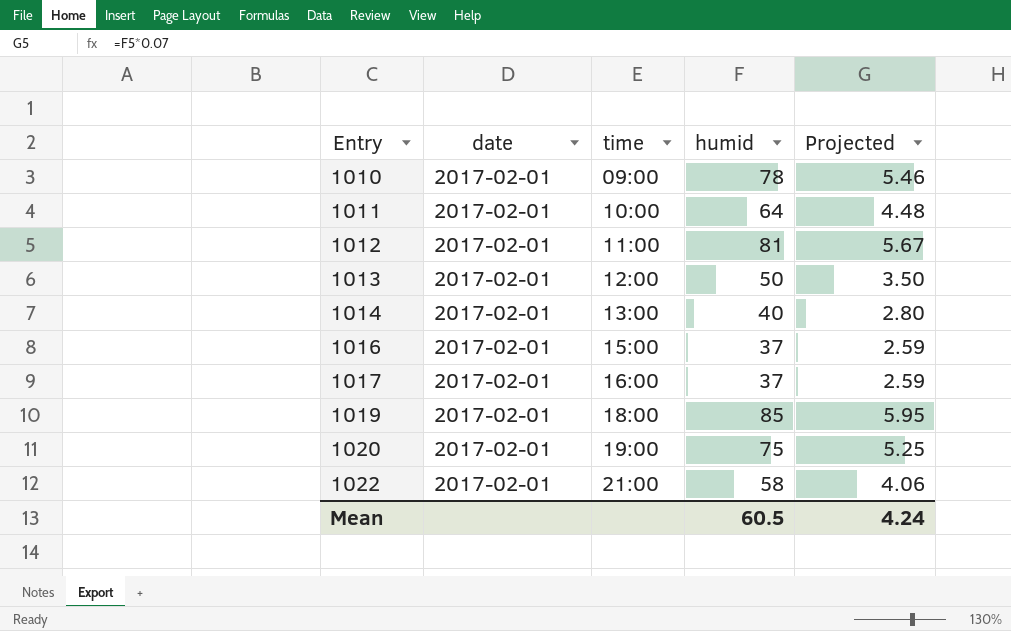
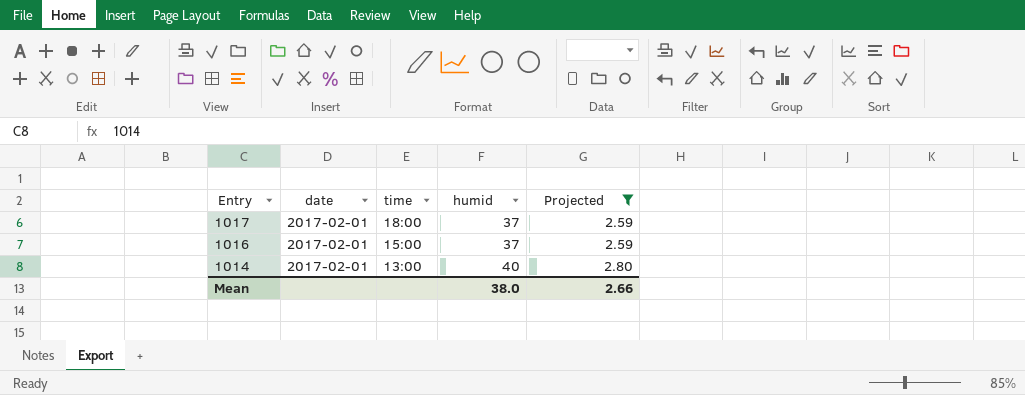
filter: none -> Projected <= 2.80
row order: Entry ascending -> Entry descending
1017 | time: 16:00 -> 18:00
Mean | humid: 60.5 -> 38.0
Mean | Projected: 4.24 -> 2.66

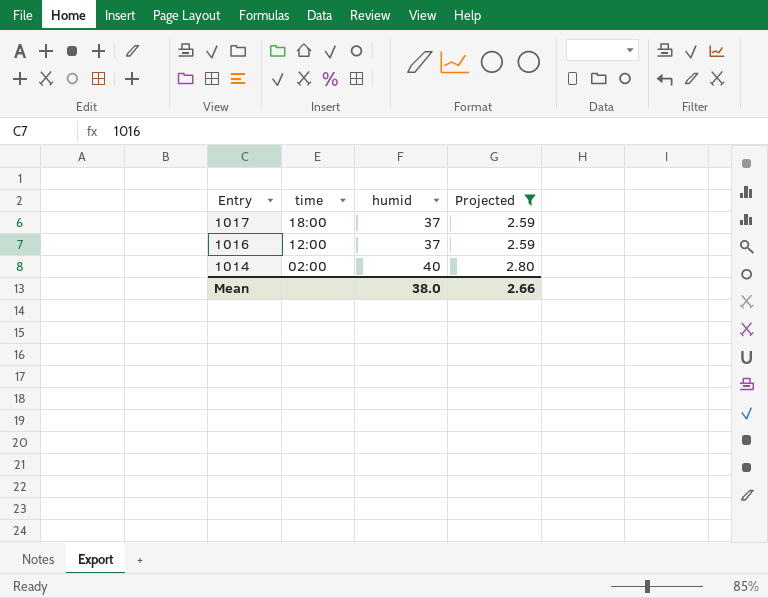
column date | position: 2 -> none
1016 | time: 15:00 -> 12:00
1014 | time: 13:00 -> 02:00

